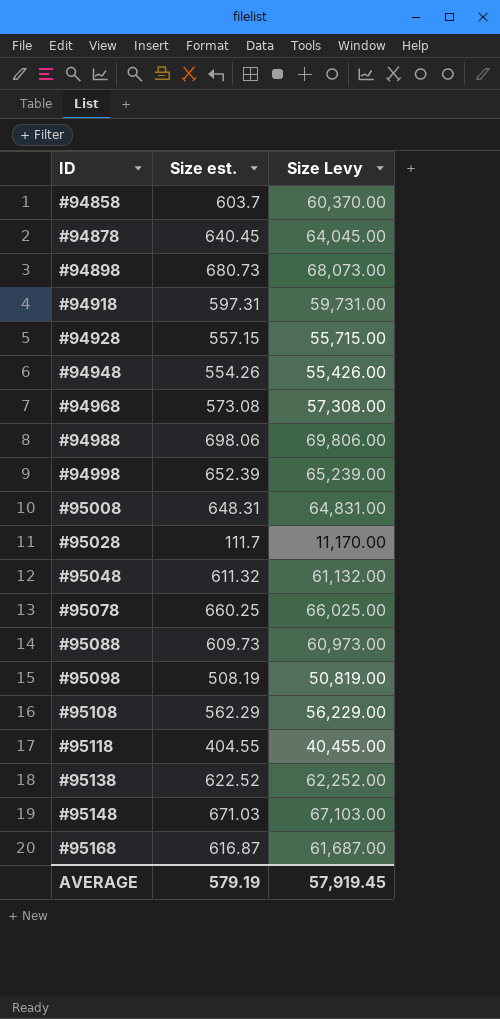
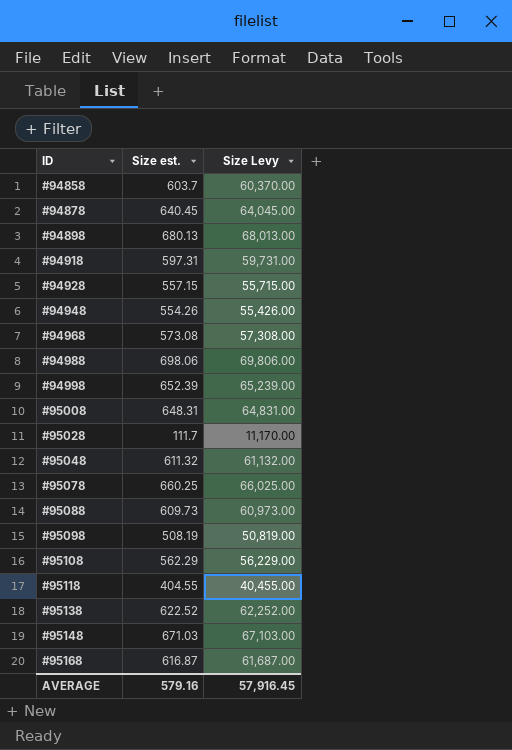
#94898 | Size est.: 680.73 -> 680.13
#94898 | Size Levy: 68,073.00 -> 68,013.00
AVERAGE | Size est.: 579.19 -> 579.16
AVERAGE | Size Levy: 57,919.45 -> 57,916.45

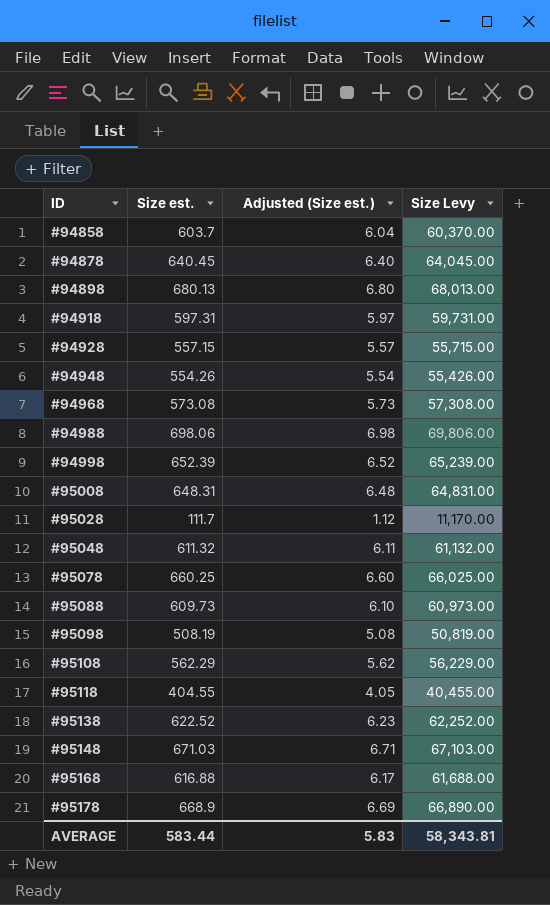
column Adjusted (Size est.) | formula: none -> [Size est.] * 0.01
#95168 | Size est.: 616.87 -> 616.88
#95168 | Size Levy: 61,687.00 -> 61,688.00
row #95178: none -> 668.9 | 6.69 | 66,890.00
AVERAGE | Size est.: 579.16 -> 583.44
AVERAGE | Size Levy: 57,916.45 -> 58,343.81

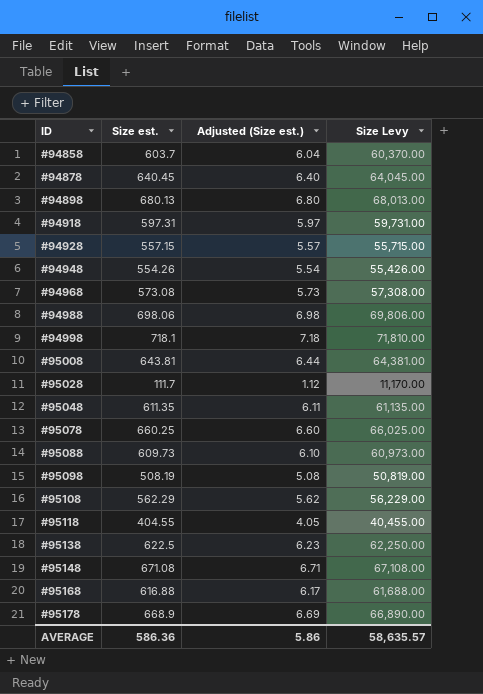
#94998 | Size est.: 652.39 -> 718.1
#94998 | Adjusted (Size est.): 6.52 -> 7.18
#94998 | Size Levy: 65,239.00 -> 71,810.00
#95008 | Size est.: 648.31 -> 643.81
#95008 | Adjusted (Size est.): 6.48 -> 6.44
#95008 | Size Levy: 64,831.00 -> 64,381.00
#95048 | Size est.: 611.32 -> 611.35
#95048 | Size Levy: 61,132.00 -> 61,135.00
#95138 | Size est.: 622.52 -> 622.5
#95138 | Size Levy: 62,252.00 -> 62,250.00
#95148 | Size est.: 671.03 -> 671.08
#95148 | Size Levy: 67,103.00 -> 67,108.00
AVERAGE | Size est.: 583.44 -> 586.36
AVERAGE | Adjusted (Size est.): 5.83 -> 5.86
AVERAGE | Size Levy: 58,343.81 -> 58,635.57

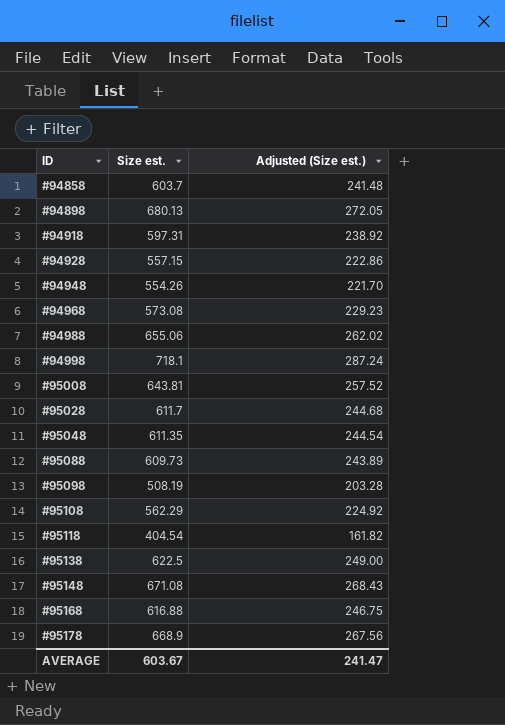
column Size Levy | formula: [Size est.] * 100 -> none
column Adjusted (Size est.) | formula: [Size est.] * 0.01 -> [Size est.] * 0.4
row #94878: 640.45 | 6.40 | 64,045.00 -> none
row #95078: 660.25 | 6.60 | 66,025.00 -> none
#94988 | Size est.: 698.06 -> 655.06
#95028 | Size est.: 111.7 -> 611.7
#95118 | Size est.: 404.55 -> 404.54
AVERAGE | Size est.: 586.36 -> 603.67
AVERAGE | Adjusted (Size est.): 5.86 -> 241.47

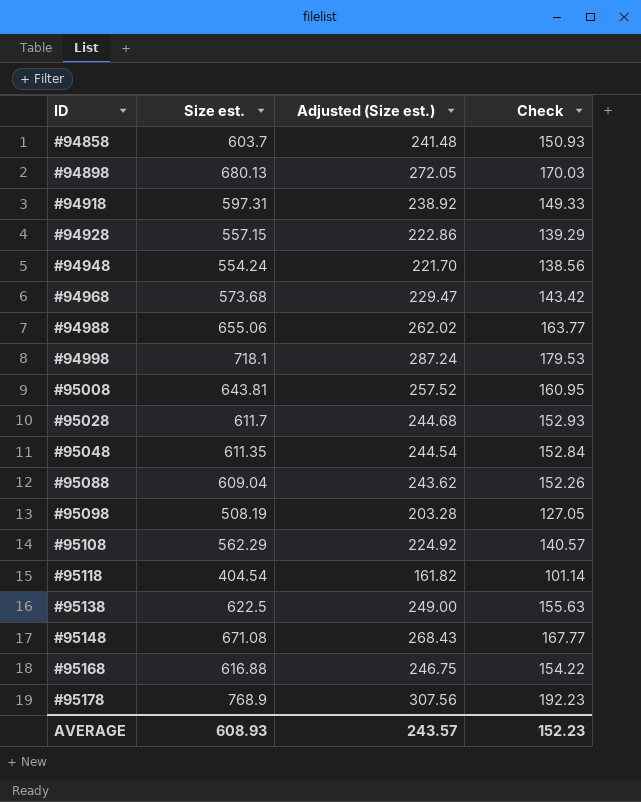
column Check | formula: none -> [Size est.] * 0.25
#94948 | Size est.: 554.26 -> 554.24
#94968 | Size est.: 573.08 -> 573.68
#94968 | Adjusted (Size est.): 229.23 -> 229.47
#95088 | Size est.: 609.73 -> 609.04
#95088 | Adjusted (Size est.): 243.89 -> 243.62
#95178 | Size est.: 668.9 -> 768.9
#95178 | Adjusted (Size est.): 267.56 -> 307.56
AVERAGE | Size est.: 603.67 -> 608.93
AVERAGE | Adjusted (Size est.): 241.47 -> 243.57

